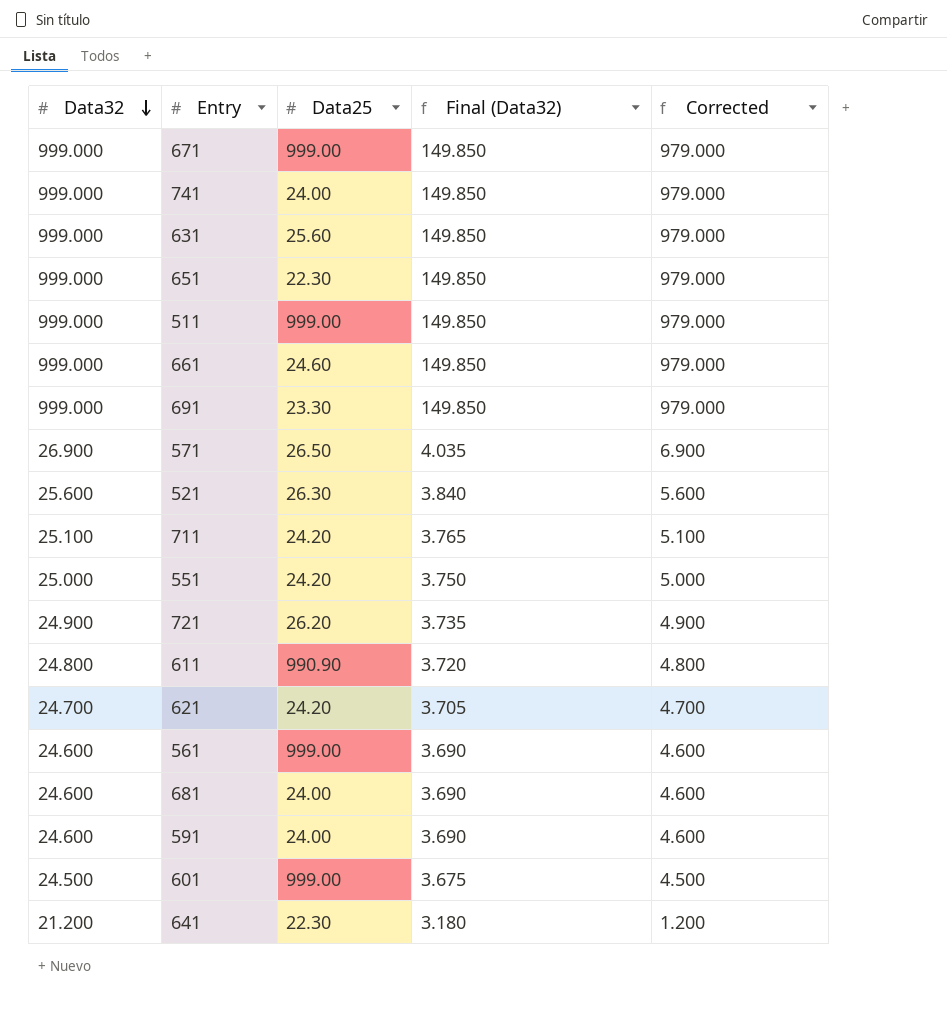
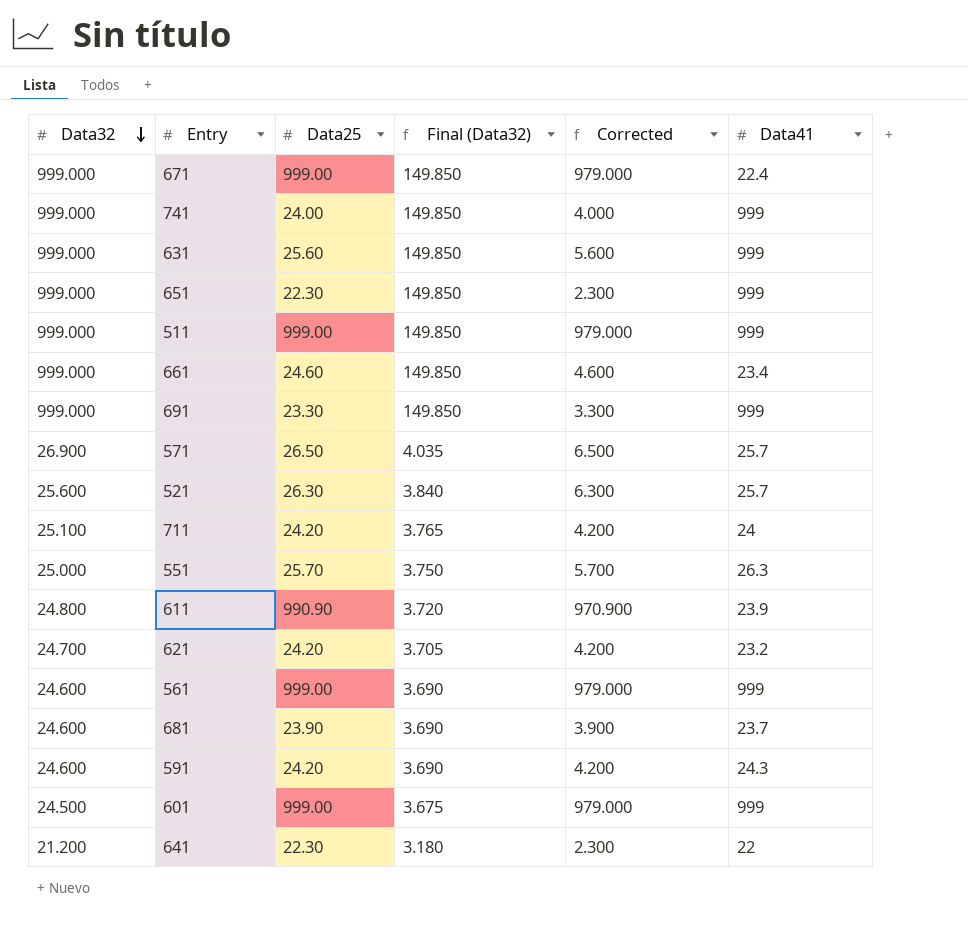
column Corrected | formula: [Data32] - 20 -> [Data25] - 20
column Data41 | position: none -> 6
row 721: 24.900 | 26.20 | 3.735 | 4.900 -> none
551 | Data25: 24.20 -> 25.70
681 | Data25: 24.00 -> 23.90
591 | Data25: 24.00 -> 24.20

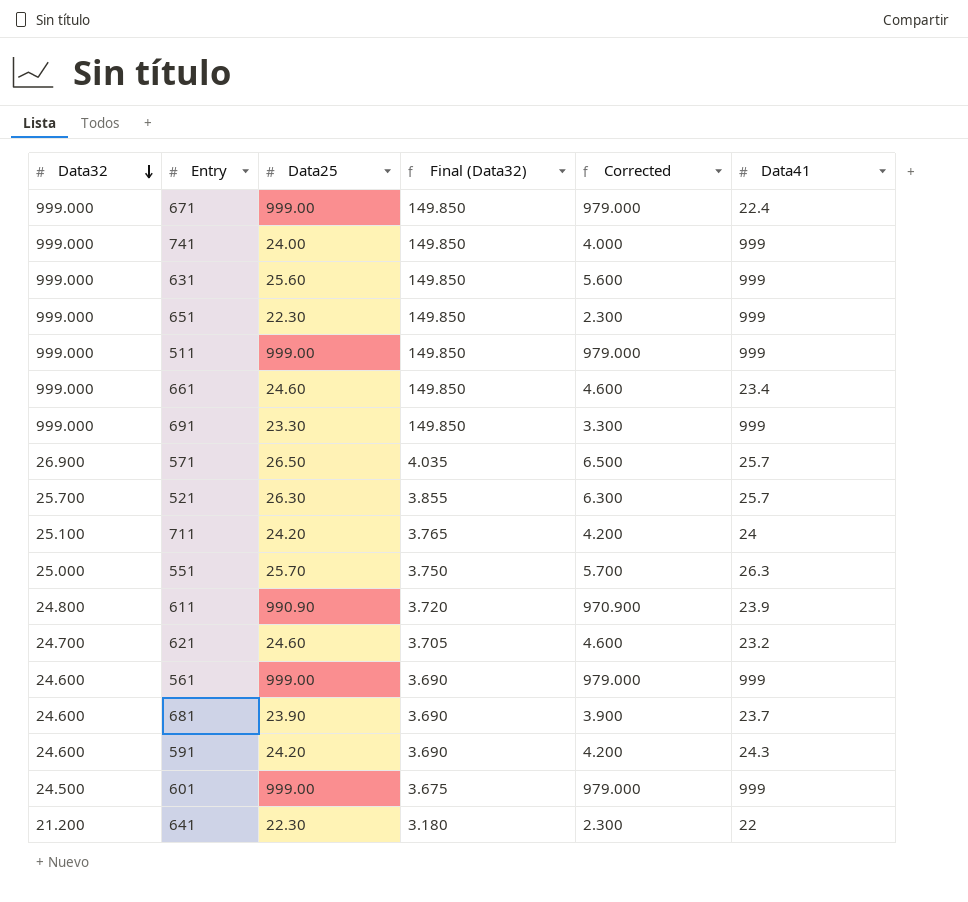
521 | Data32: 25.600 -> 25.700
521 | Final (Data32): 3.840 -> 3.855
621 | Data25: 24.20 -> 24.60
621 | Corrected: 4.200 -> 4.600

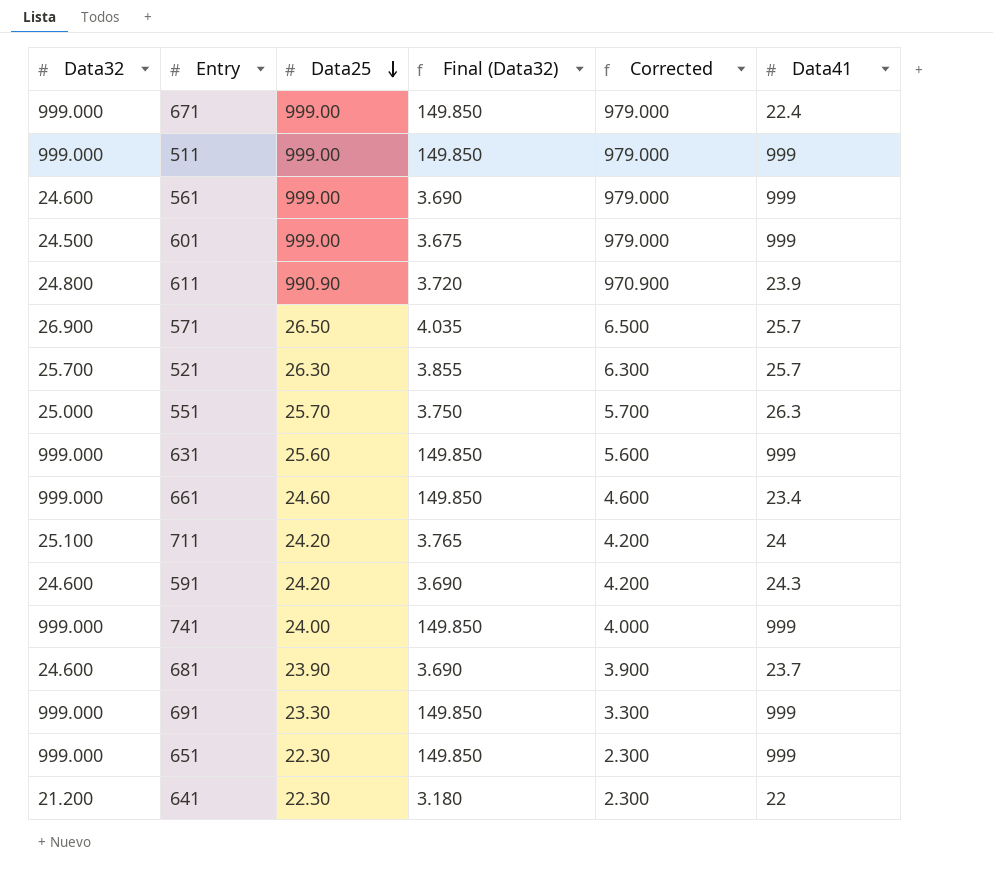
row order: Data32 descending -> Data25 descending
row 621: 24.700 | 24.60 | 3.705 | 4.600 | 23.2 -> none

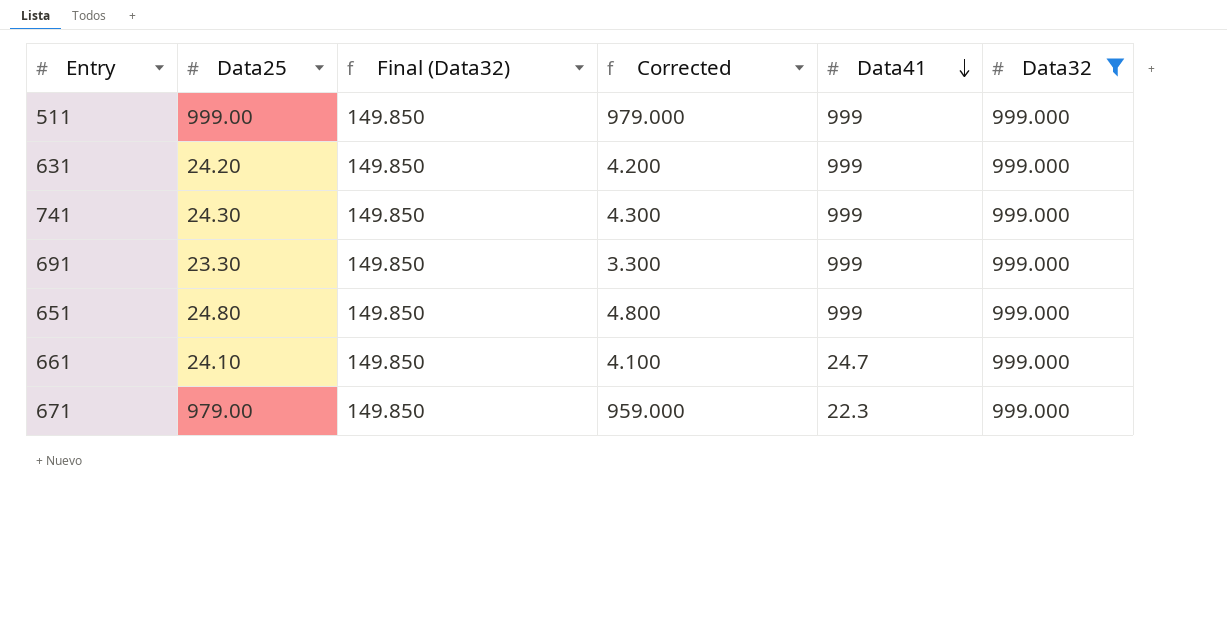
filter: none -> Data32 = 999.000
row order: Data25 descending -> Data41 descending
column Data32 | position: 1 -> 6
631 | Data25: 25.60 -> 24.20
631 | Corrected: 5.600 -> 4.200
741 | Data25: 24.00 -> 24.30
741 | Corrected: 4.000 -> 4.300
651 | Data25: 22.30 -> 24.80
651 | Corrected: 2.300 -> 4.800
661 | Data25: 24.60 -> 24.10
661 | Corrected: 4.600 -> 4.100
661 | Data41: 23.4 -> 24.7
671 | Data25: 999.00 -> 979.00
671 | Corrected: 979.000 -> 959.000
671 | Data41: 22.4 -> 22.3

